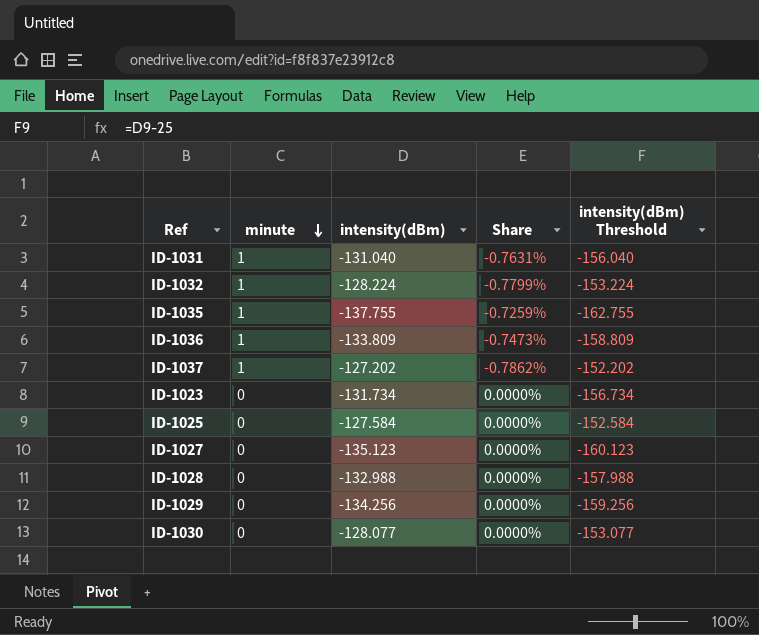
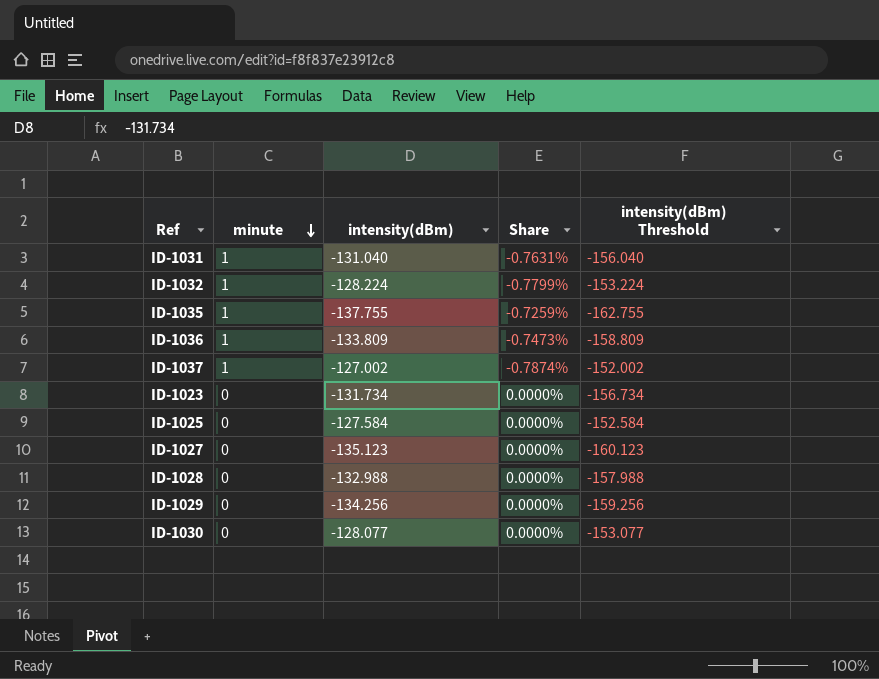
ID-1037 | intensity(dBm): -127.202 -> -127.002
ID-1037 | Share: -0.7862% -> -0.7874%
ID-1037 | intensity(dBm) Threshold: -152.202 -> -152.002

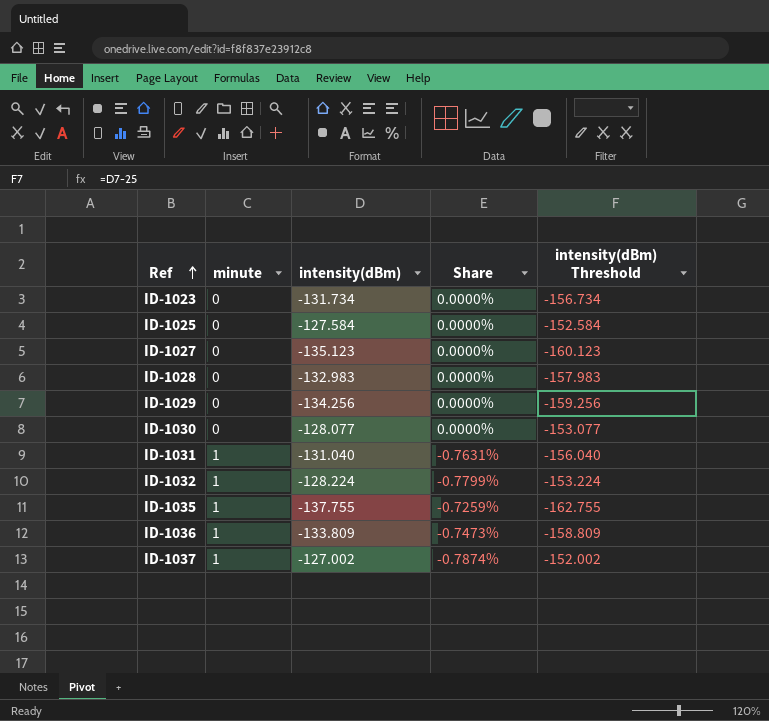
row order: minute descending -> Ref ascending
ID-1028 | intensity(dBm): -132.988 -> -132.983
ID-1028 | intensity(dBm) Threshold: -157.988 -> -157.983

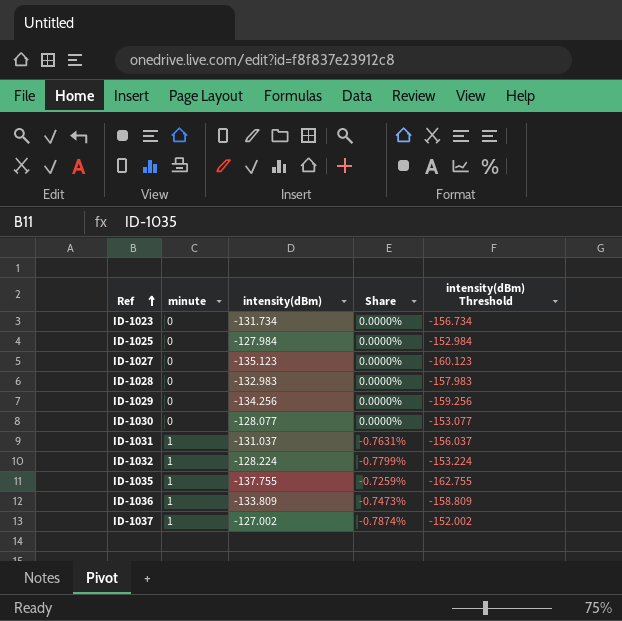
ID-1025 | intensity(dBm): -127.584 -> -127.984
ID-1025 | intensity(dBm) Threshold: -152.584 -> -152.984
ID-1031 | intensity(dBm): -131.040 -> -131.037
ID-1031 | intensity(dBm) Threshold: -156.040 -> -156.037

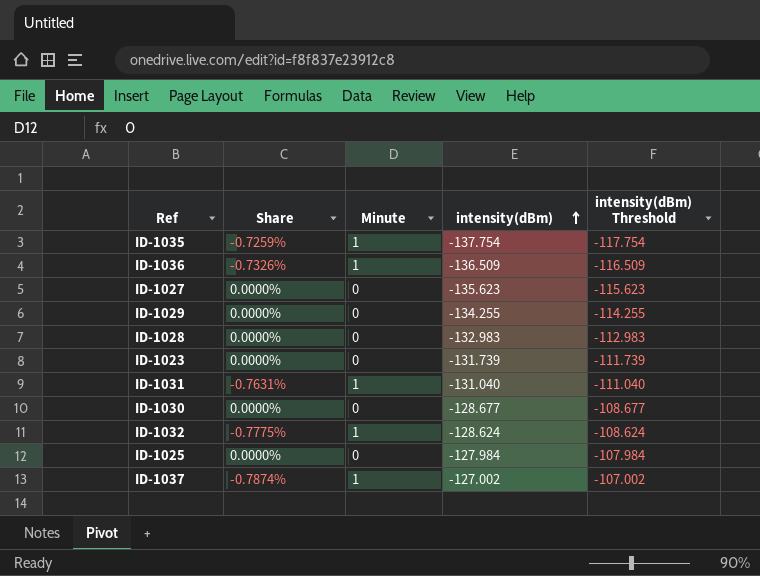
row order: Ref ascending -> intensity(dBm) ascending
column Share | position: 4 -> 2
column name: minute -> Minute
column intensity(dBm) Threshold | formula: [intensity(dBm)] - 25 -> [intensity(dBm)] + 20
ID-1035 | intensity(dBm): -137.755 -> -137.754
ID-1036 | Share: -0.7473% -> -0.7326%
ID-1036 | intensity(dBm): -133.809 -> -136.509
ID-1027 | intensity(dBm): -135.123 -> -135.623
ID-1029 | intensity(dBm): -134.256 -> -134.255
ID-1023 | intensity(dBm): -131.734 -> -131.739
ID-1031 | intensity(dBm): -131.037 -> -131.040
ID-1030 | intensity(dBm): -128.077 -> -128.677
ID-1032 | Share: -0.7799% -> -0.7775%
ID-1032 | intensity(dBm): -128.224 -> -128.624

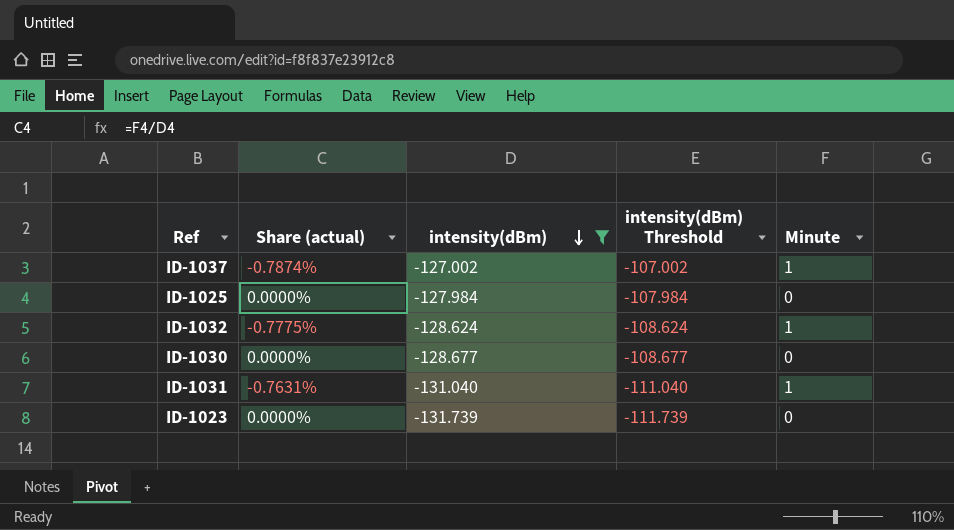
filter: none -> intensity(dBm) >= -131.739
row order: intensity(dBm) ascending -> intensity(dBm) descending
column name: Share -> Share (actual)
column Minute | position: 3 -> 5

